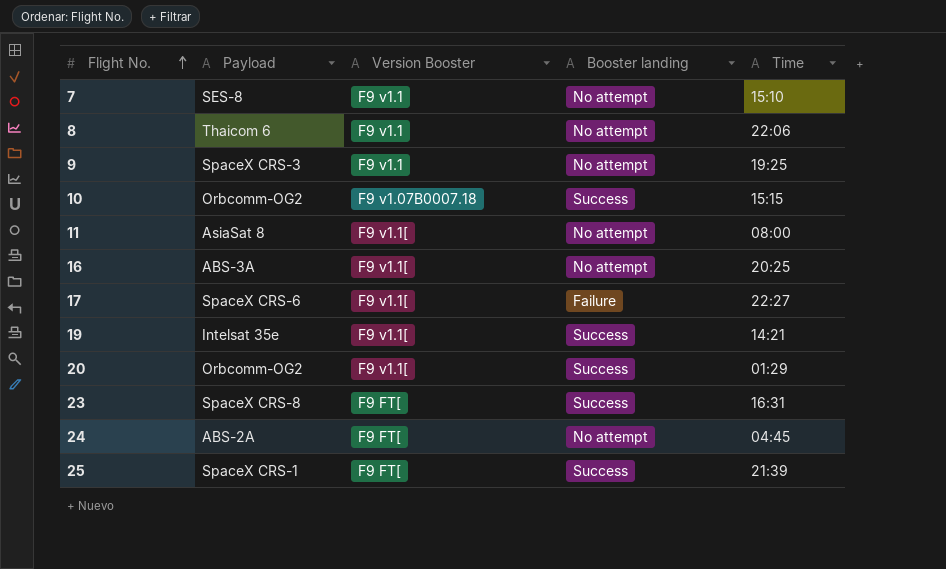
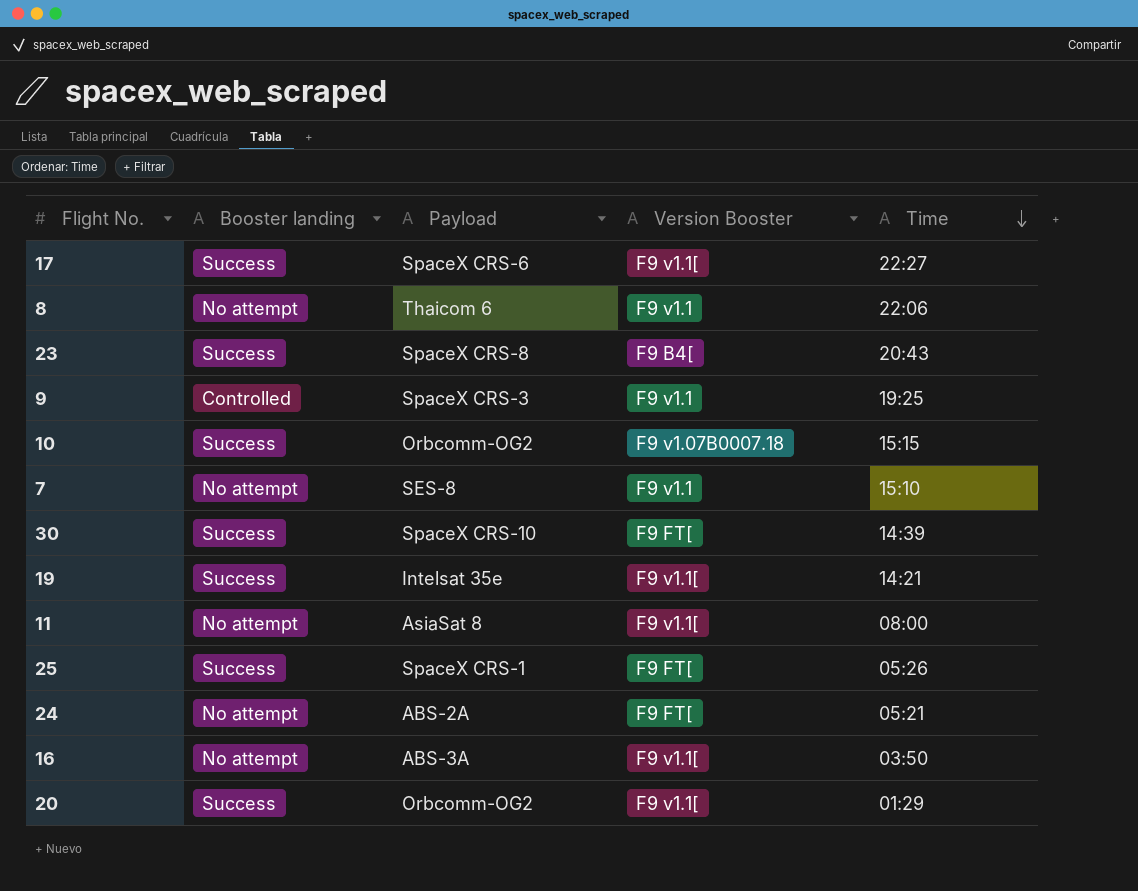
row order: Flight No. ascending -> Time descending
column Booster landing | position: 4 -> 2
17 | Booster landing: Failure -> Success
23 | Version Booster: F9 FT[ -> F9 B4[
23 | Time: 16:31 -> 20:43
9 | Booster landing: No attempt -> Controlled
row 30: none -> Success | SpaceX CRS-10 | F9 FT[ | 14:39
25 | Time: 21:39 -> 05:26
24 | Time: 04:45 -> 05:21
16 | Time: 20:25 -> 03:50

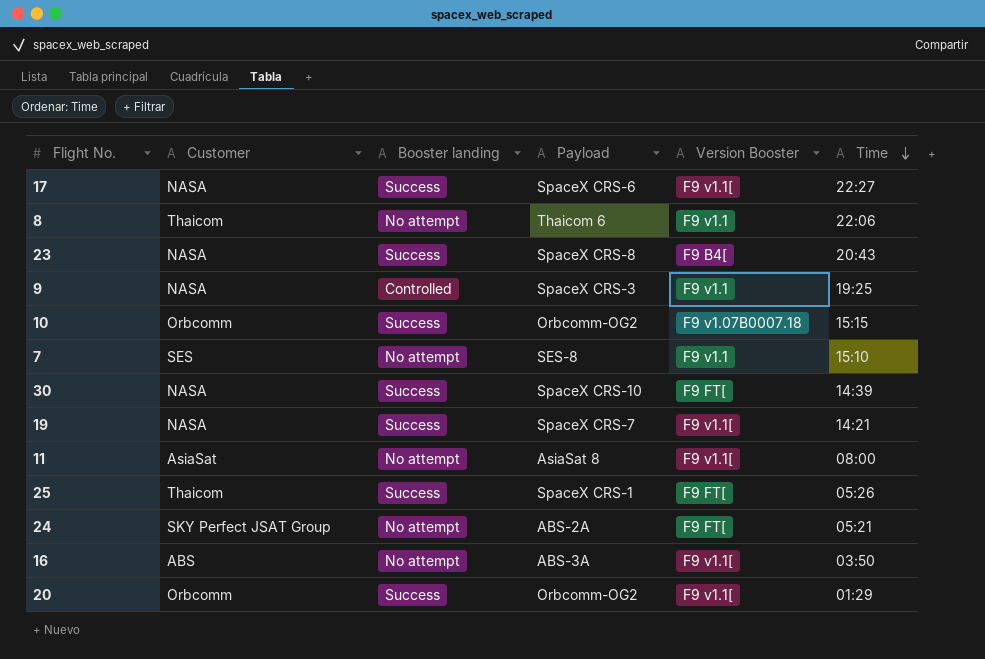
column Customer | position: none -> 2
19 | Payload: Intelsat 35e -> SpaceX CRS-7

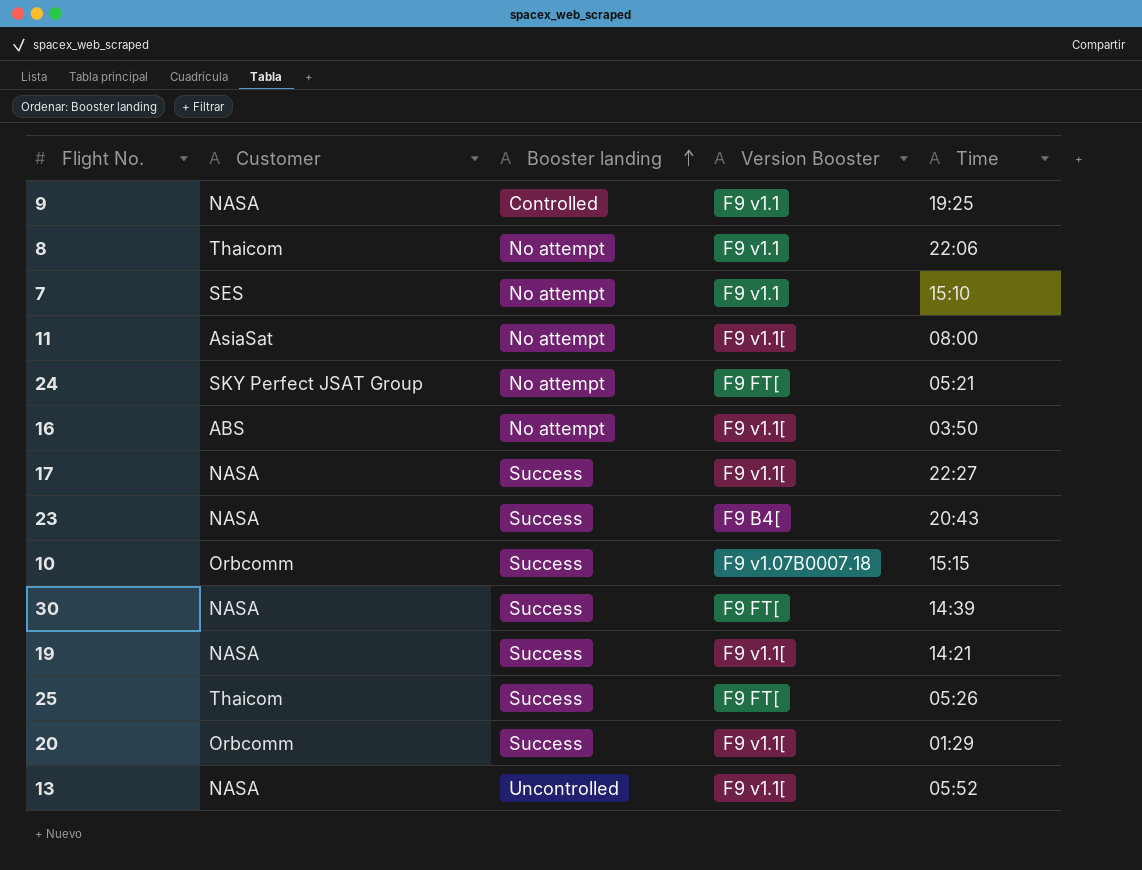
row order: Time descending -> Booster landing ascending
column Payload | position: 4 -> none
row 13: none -> NASA | Uncontrolled | F9 v1.1[ | 05:52

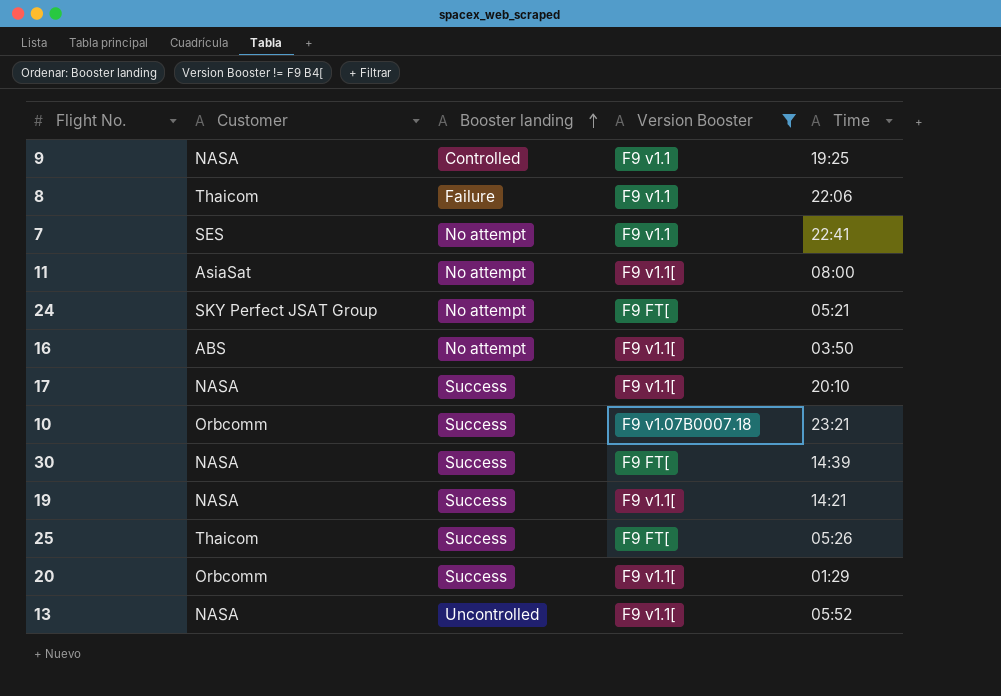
filter: none -> Version Booster != F9 B4[
8 | Booster landing: No attempt -> Failure
7 | Time: 15:10 -> 22:41
17 | Time: 22:27 -> 20:10
10 | Time: 15:15 -> 23:21

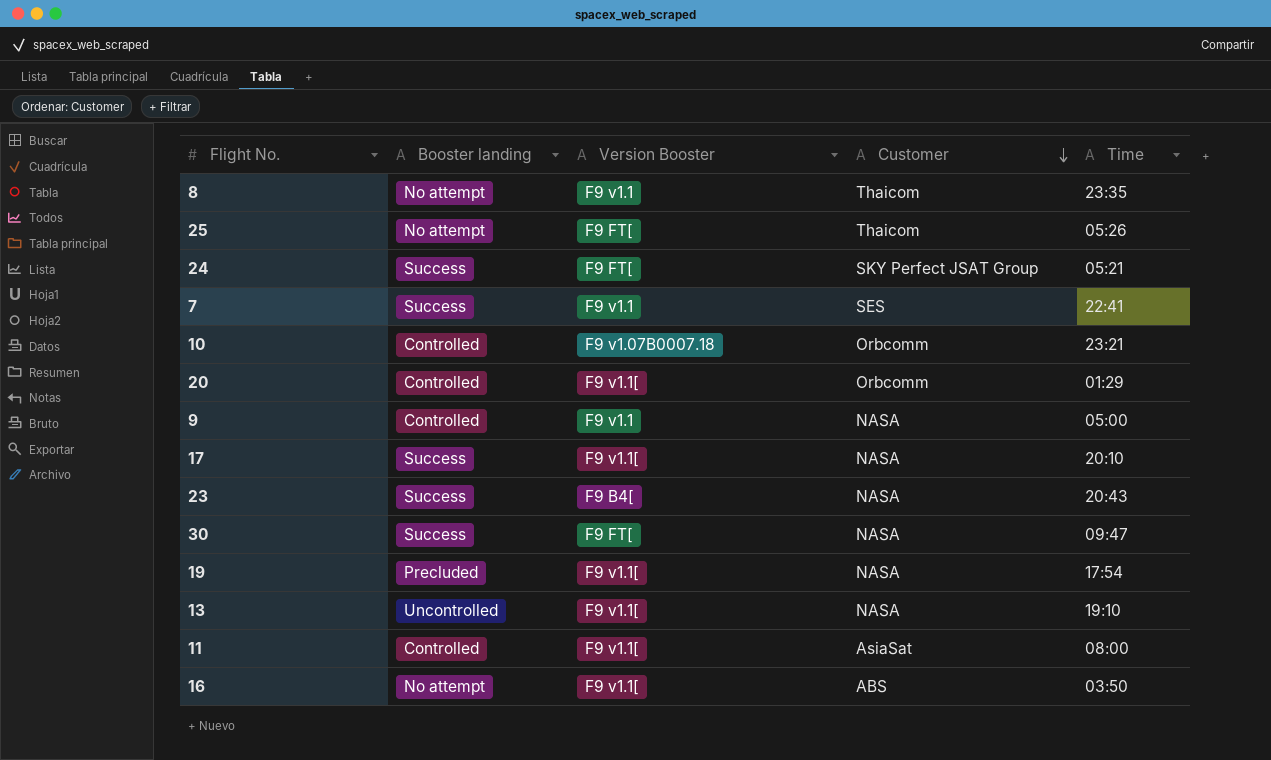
filter: Version Booster != F9 B4[ -> none
row order: Booster landing ascending -> Customer descending
column Customer | position: 2 -> 4
8 | Booster landing: Failure -> No attempt
8 | Time: 22:06 -> 23:35
25 | Booster landing: Success -> No attempt
24 | Booster landing: No attempt -> Success
7 | Booster landing: No attempt -> Success
10 | Booster landing: Success -> Controlled
20 | Booster landing: Success -> Controlled
9 | Time: 19:25 -> 05:00
30 | Time: 14:39 -> 09:47
19 | Booster landing: Success -> Precluded
19 | Time: 14:21 -> 17:54
13 | Time: 05:52 -> 19:10
11 | Booster landing: No attempt -> Controlled

